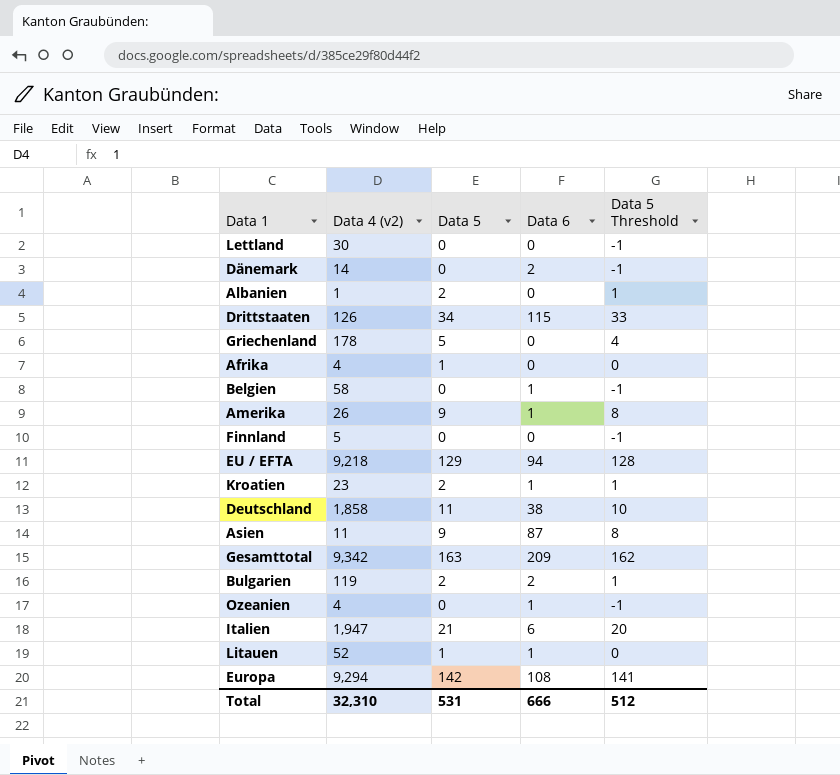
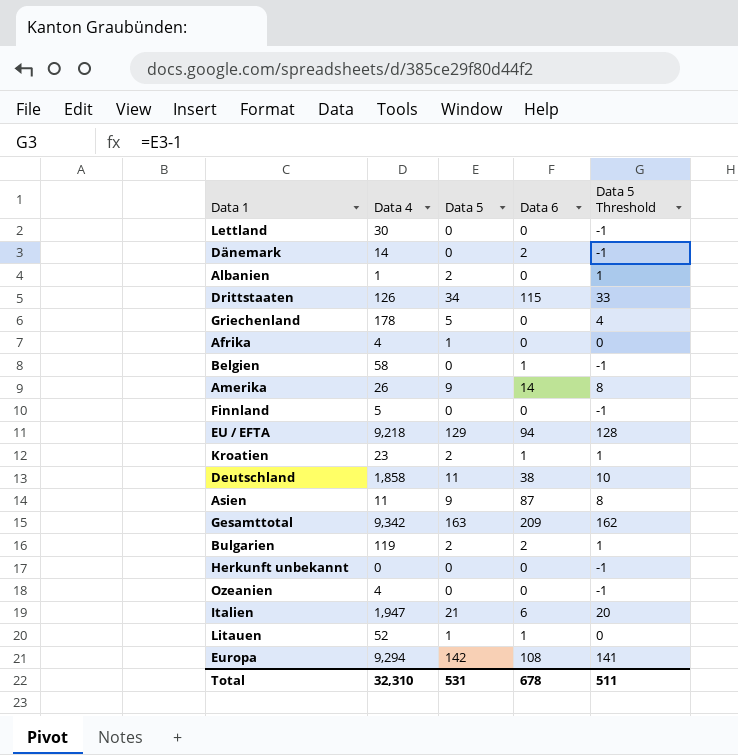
column name: Data 4 (v2) -> Data 4
Amerika | Data 6: 1 -> 14
row Herkunft unbekannt: none -> 0 | 0 | 0 | -1
Ozeanien | Data 6: 1 -> 0
Total | Data 6: 666 -> 678
Total | Data 5 Threshold: 512 -> 511

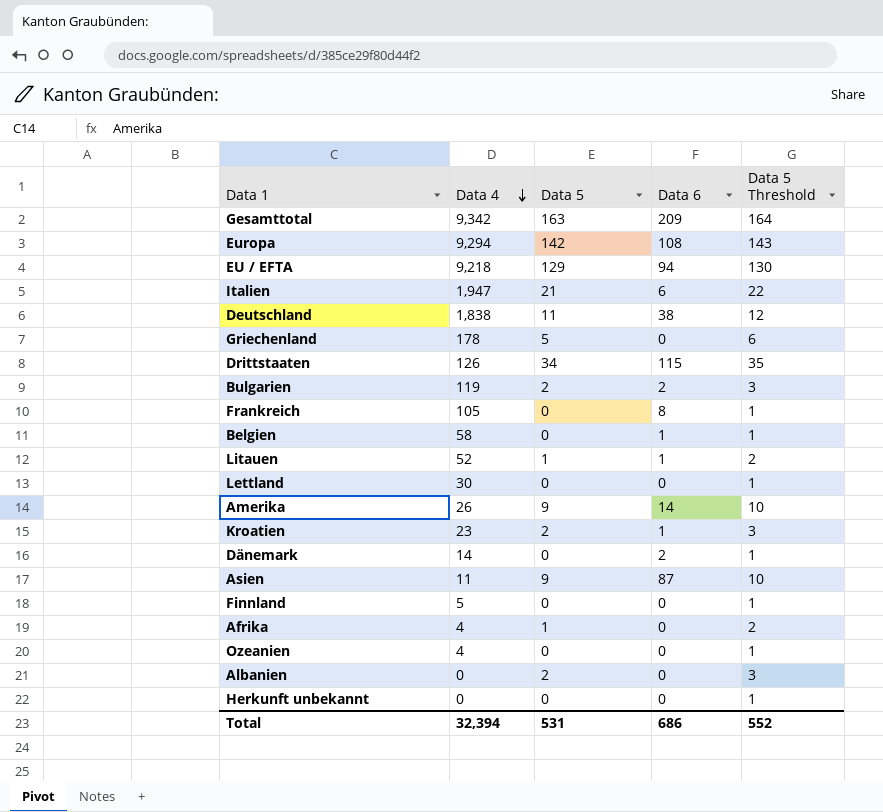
row order: none -> Data 4 descending
column Data 5 Threshold | formula: [Data 5] - 1 -> [Data 5] + 1
Deutschland | Data 4: 1,858 -> 1,838
row Frankreich: none -> 105 | 0 | 8 | 1
Albanien | Data 4: 1 -> 0
Total | Data 4: 32,310 -> 32,394
Total | Data 6: 678 -> 686
Total | Data 5 Threshold: 511 -> 552

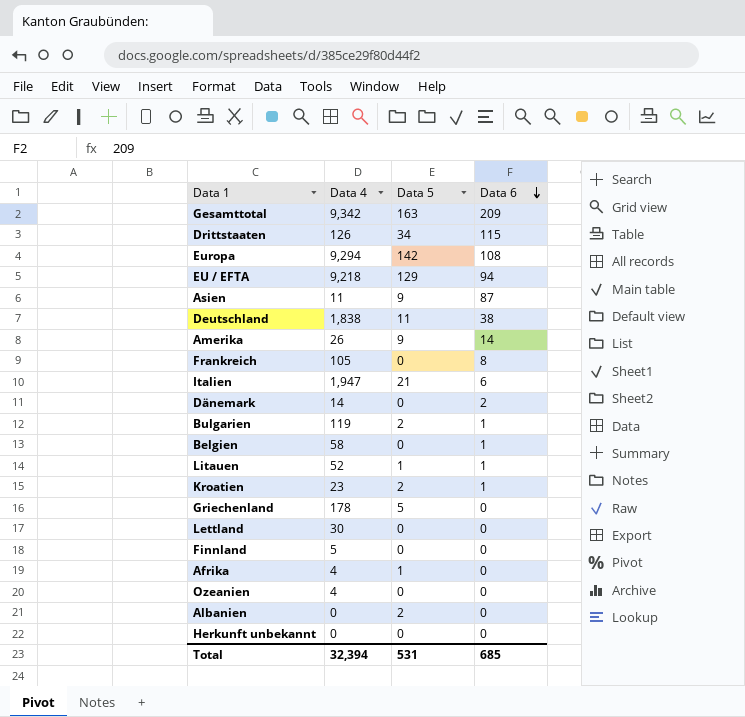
row order: Data 4 descending -> Data 6 descending
column Data 5 Threshold | formula: [Data 5] + 1 -> none
Bulgarien | Data 6: 2 -> 1
Total | Data 6: 686 -> 685

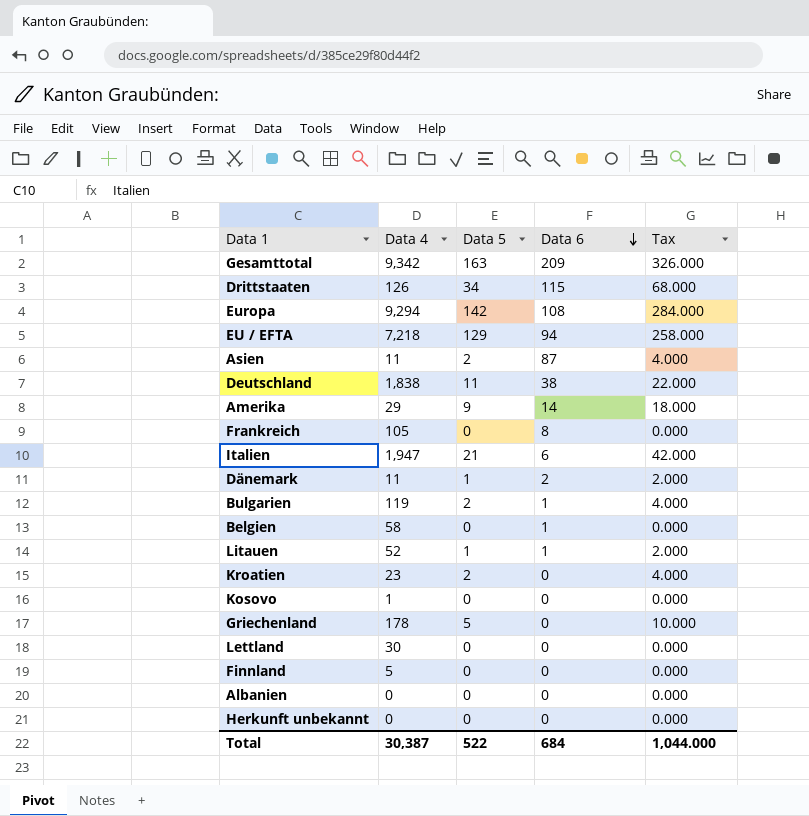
column Tax | formula: none -> [Data 5] * 2
row Afrika: 4 | 1 | 0 -> none
row Ozeanien: 4 | 0 | 0 -> none
EU / EFTA | Data 4: 9,218 -> 7,218
Asien | Data 5: 9 -> 2
Amerika | Data 4: 26 -> 29
Dänemark | Data 4: 14 -> 11
Dänemark | Data 5: 0 -> 1
Kroatien | Data 6: 1 -> 0
row Kosovo: none -> 1 | 0 | 0 | 0.000
Albanien | Data 5: 2 -> 0
Total | Data 4: 32,394 -> 30,387
Total | Data 5: 531 -> 522
Total | Data 6: 685 -> 684

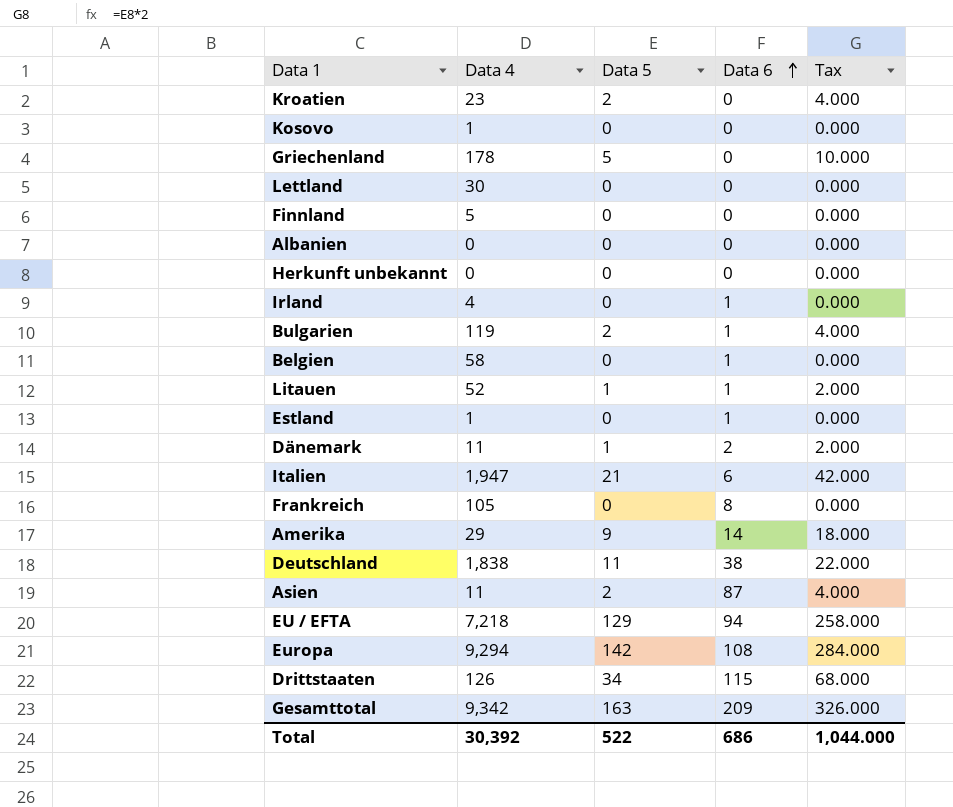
row order: Data 6 descending -> Data 6 ascending
row Irland: none -> 4 | 0 | 1 | 0.000
row Estland: none -> 1 | 0 | 1 | 0.000
Total | Data 4: 30,387 -> 30,392
Total | Data 6: 684 -> 686

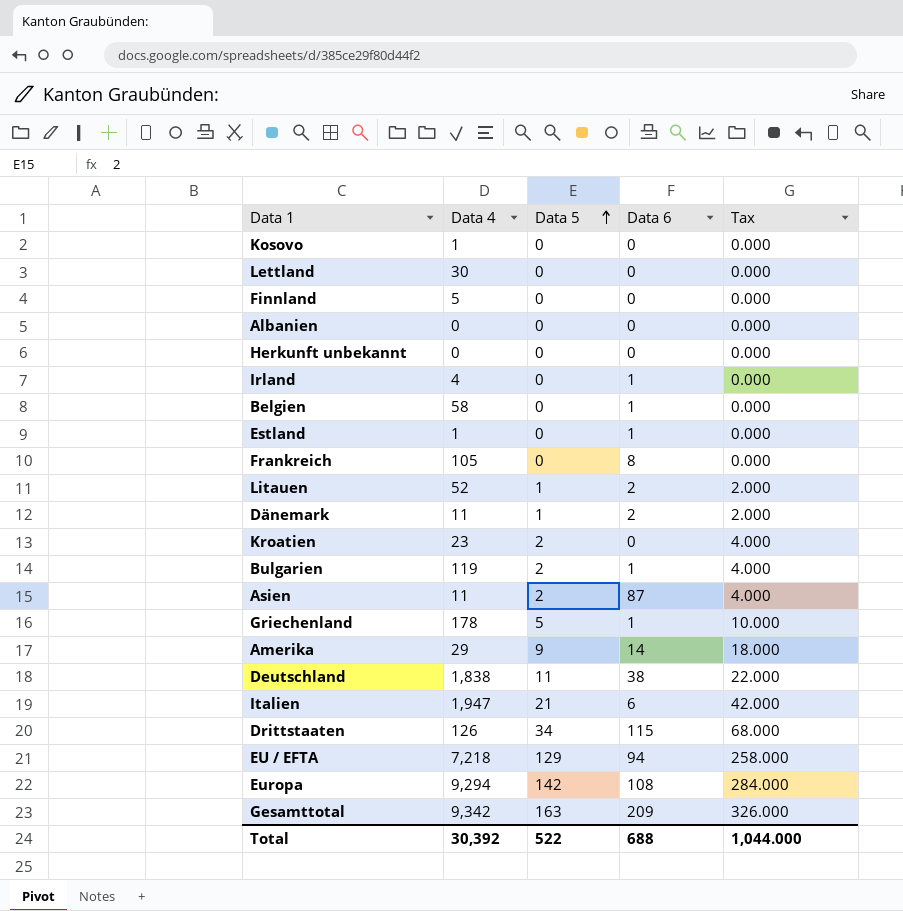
row order: Data 6 ascending -> Data 5 ascending
Litauen | Data 6: 1 -> 2
Griechenland | Data 6: 0 -> 1
Total | Data 6: 686 -> 688

